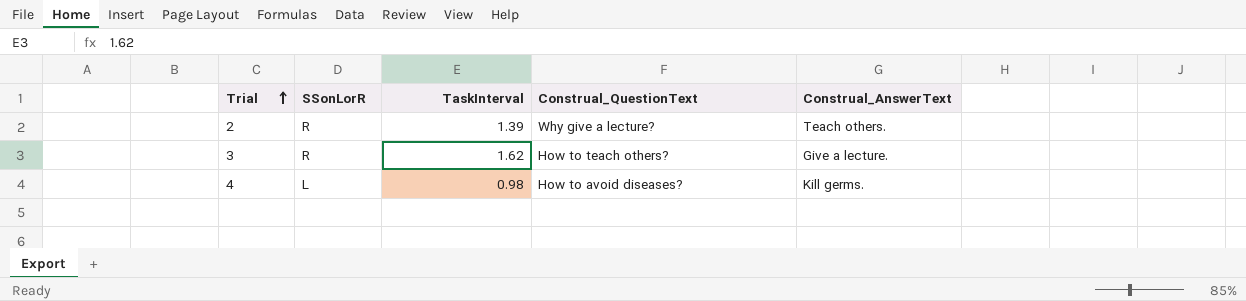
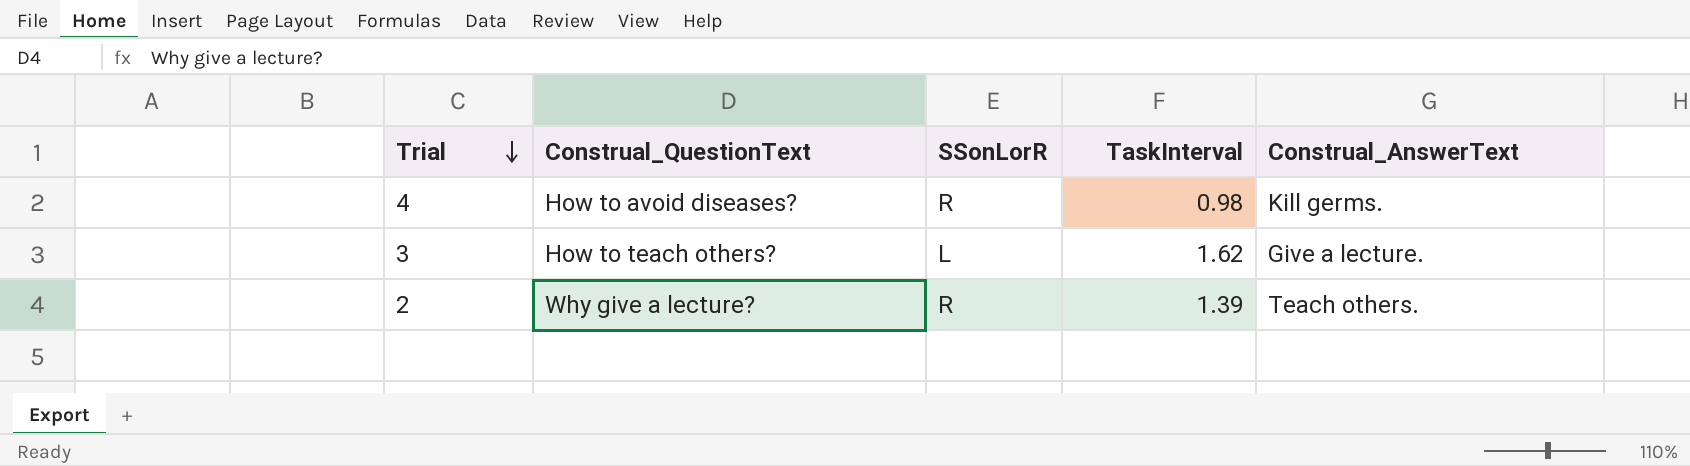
row order: Trial ascending -> Trial descending
column Construal_QuestionText | position: 4 -> 2
4 | SSonLorR: L -> R
3 | SSonLorR: R -> L

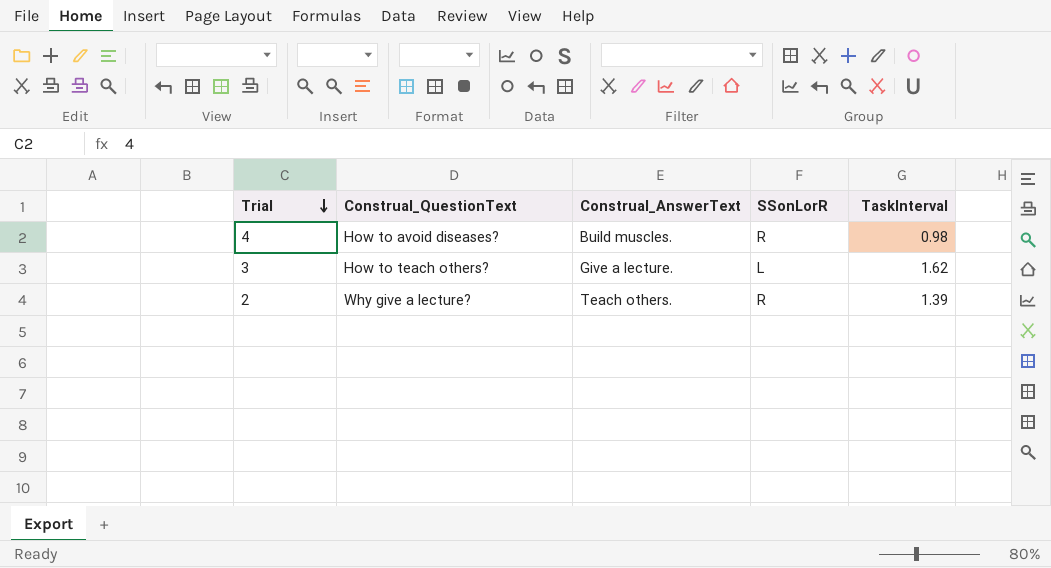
column Construal_AnswerText | position: 5 -> 3
4 | Construal_AnswerText: Kill germs. -> Build muscles.

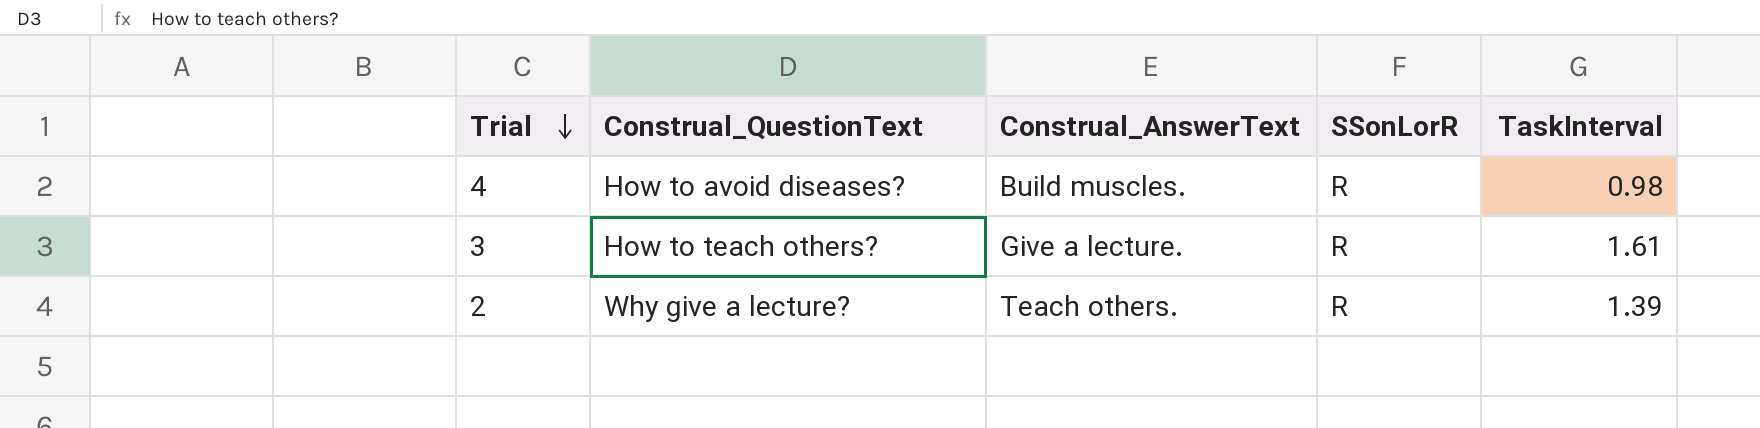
3 | SSonLorR: L -> R
3 | TaskInterval: 1.62 -> 1.61

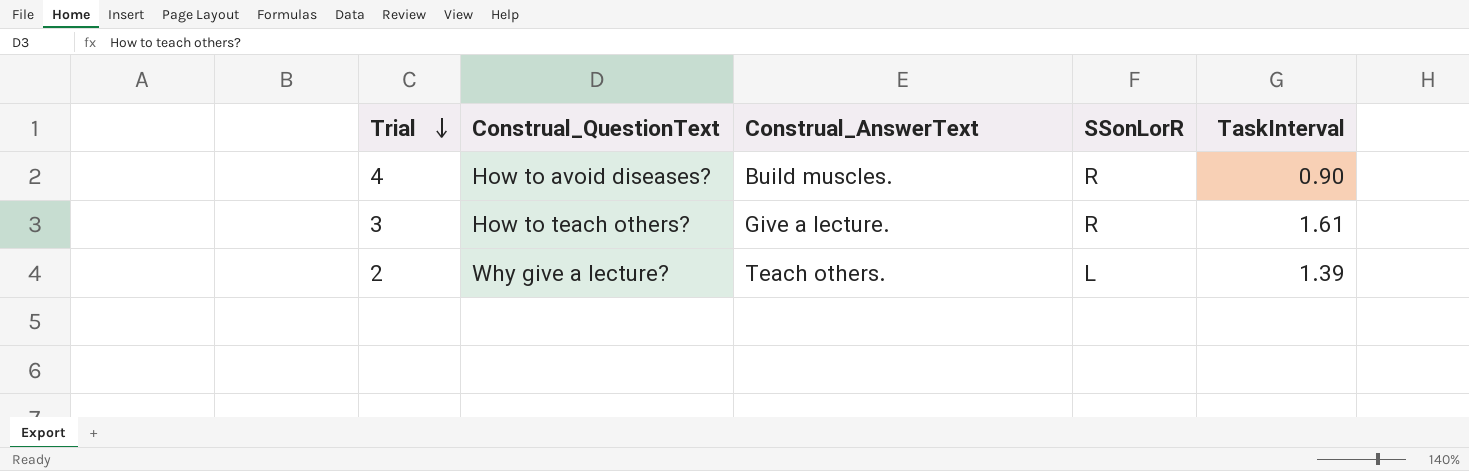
4 | TaskInterval: 0.98 -> 0.90
2 | SSonLorR: R -> L

